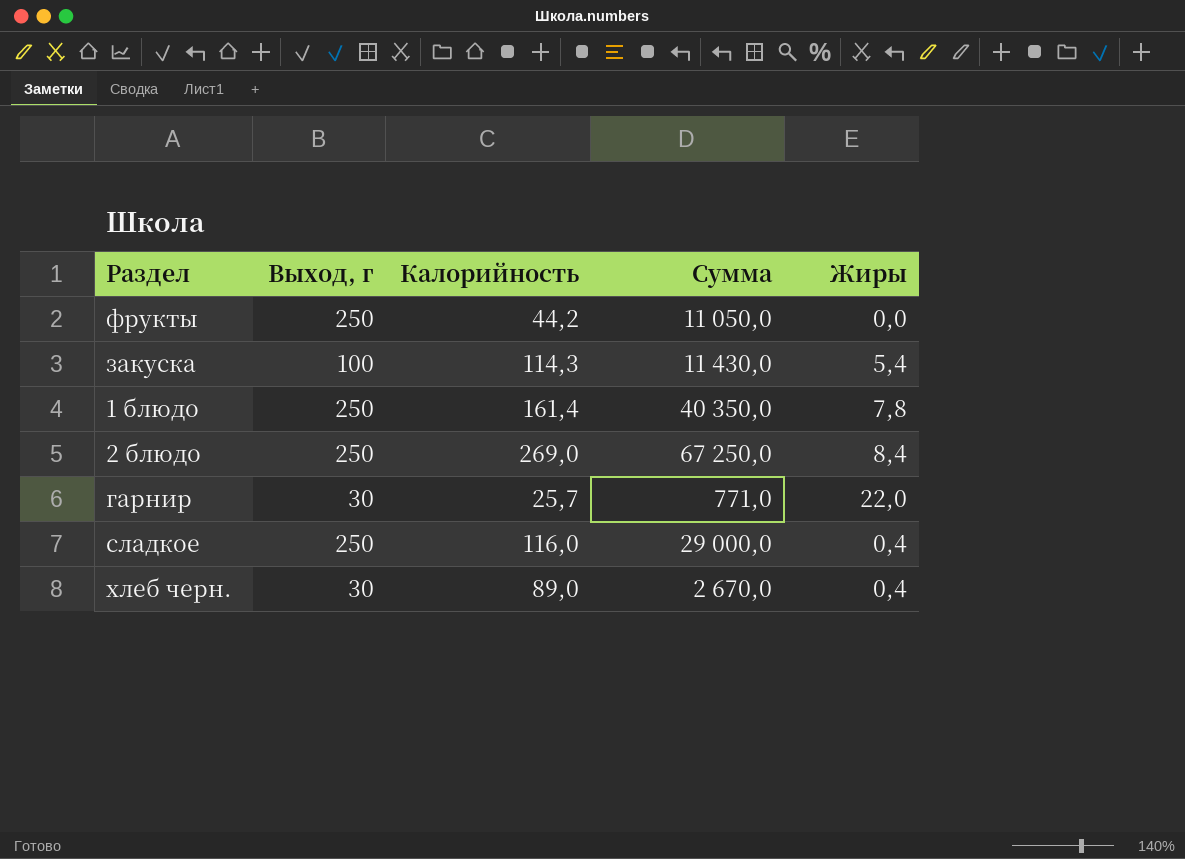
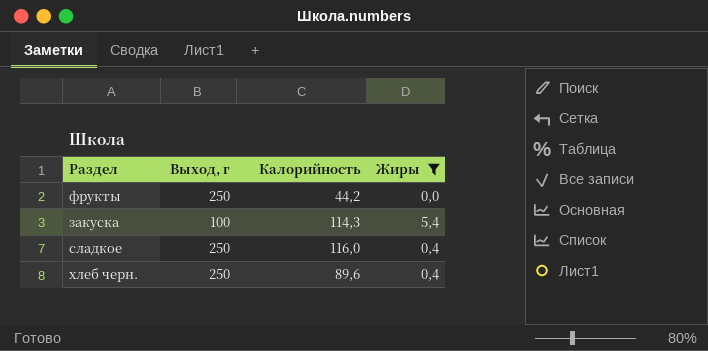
filter: none -> Жиры <= 5,4
column Сумма | formula: [Выход, г] * [Калорийность] -> none
хлеб черн. | Выход, г: 30 -> 250
хлеб черн. | Калорийность: 89,0 -> 89,6

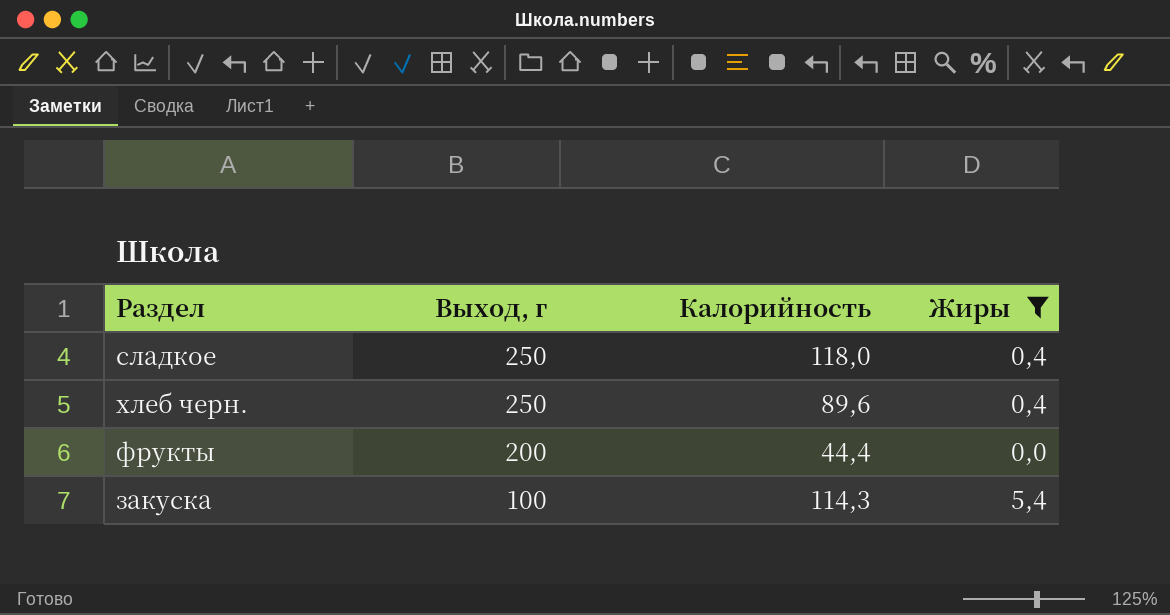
row order: none -> Выход, г descending
сладкое | Калорийность: 116,0 -> 118,0
фрукты | Выход, г: 250 -> 200
фрукты | Калорийность: 44,2 -> 44,4

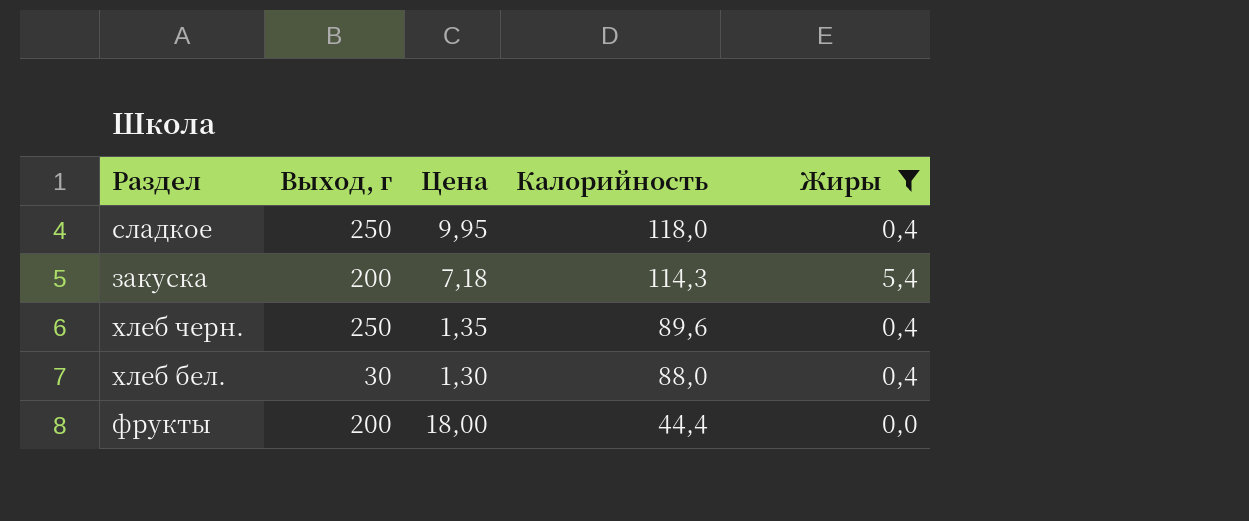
row order: Выход, г descending -> Калорийность descending
column Цена | position: none -> 3
закуска | Выход, г: 100 -> 200
row хлеб бел.: none -> 30 | 1,30 | 88,0 | 0,4

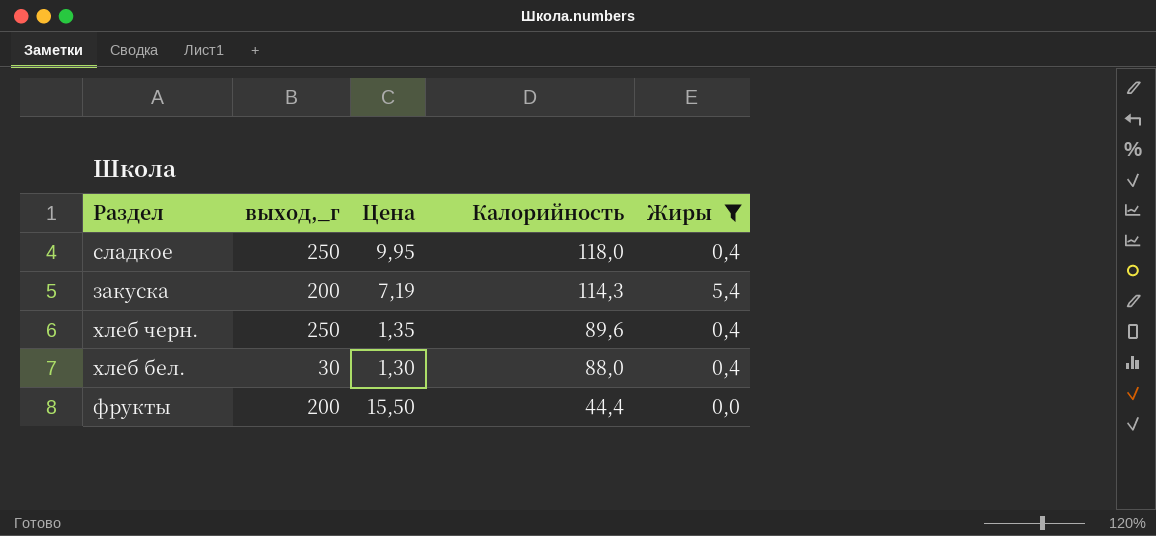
column name: Выход, г -> выход,_г
закуска | Цена: 7,18 -> 7,19
фрукты | Цена: 18,00 -> 15,50

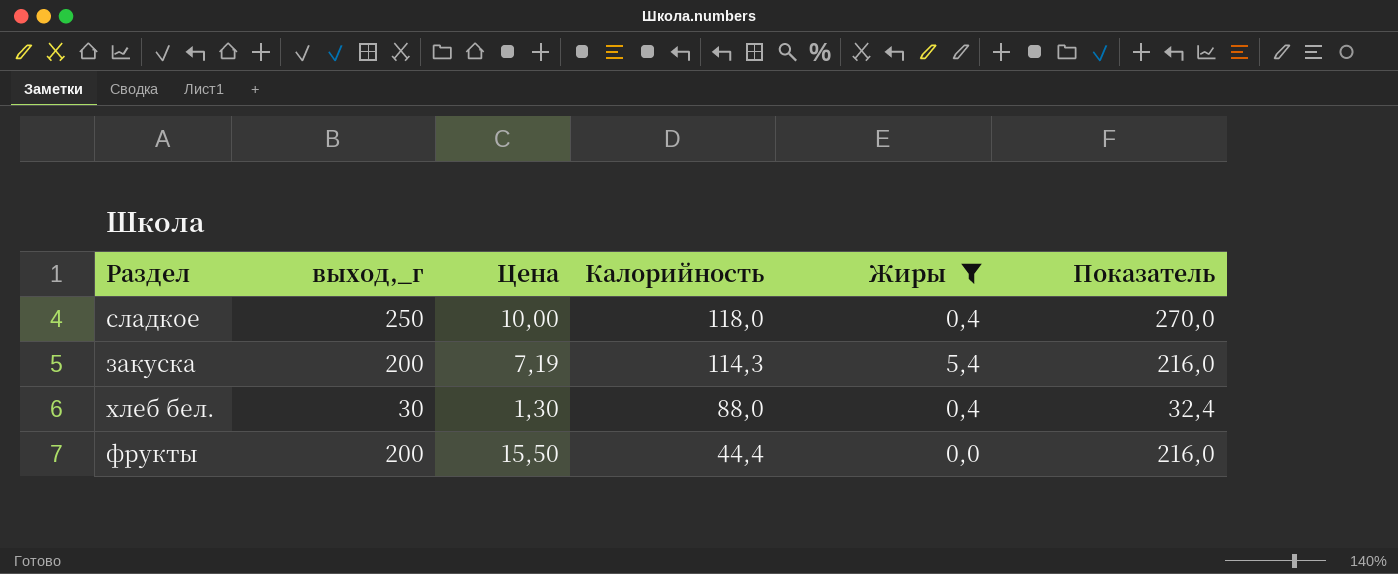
column Показатель | formula: none -> [выход,_г] * 1,08
row хлеб черн.: 250 | 1,35 | 89,6 | 0,4 -> none
сладкое | Цена: 9,95 -> 10,00

